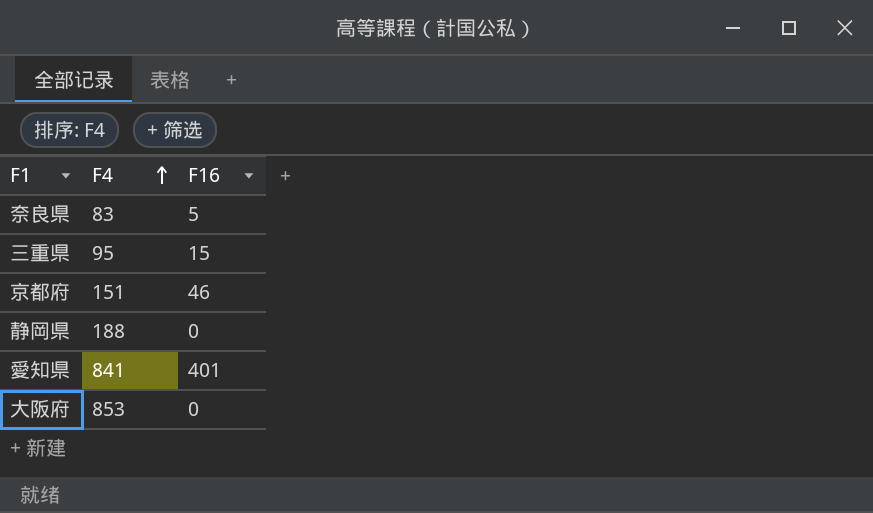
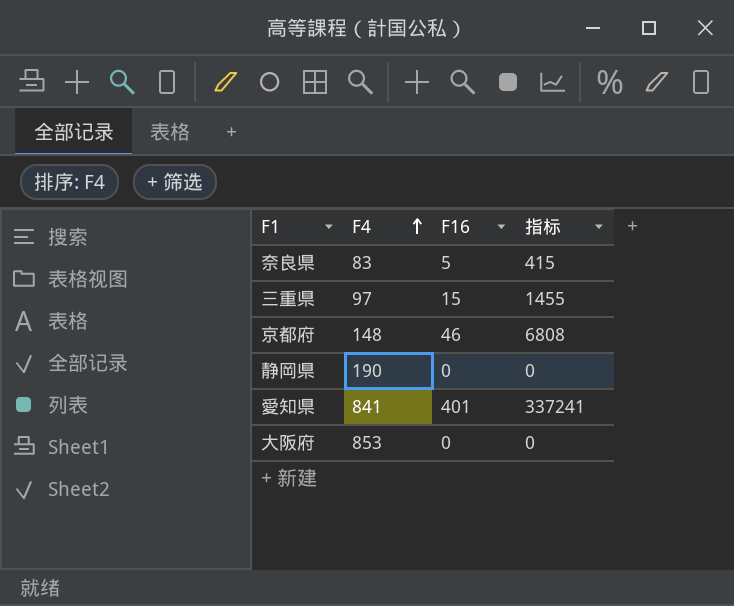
column 指标 | formula: none -> [F4] * [F16]
三重県 | F4: 95 -> 97
京都府 | F4: 151 -> 148
静岡県 | F4: 188 -> 190

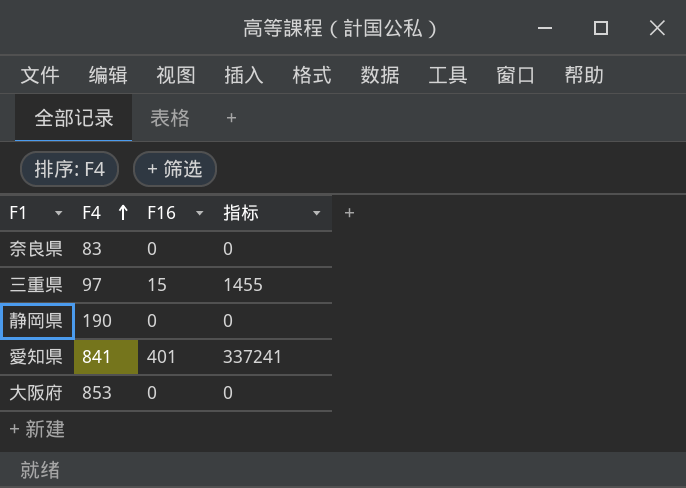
row 京都府: 148 | 46 | 6808 -> none
奈良県 | F16: 5 -> 0
奈良県 | 指标: 415 -> 0

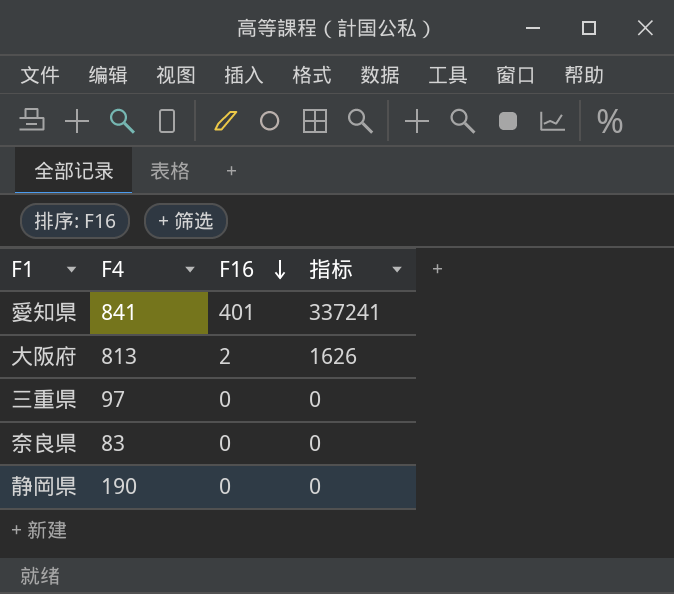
row order: F4 ascending -> F16 descending
大阪府 | F4: 853 -> 813
大阪府 | F16: 0 -> 2
大阪府 | 指标: 0 -> 1626
三重県 | F16: 15 -> 0
三重県 | 指标: 1455 -> 0

